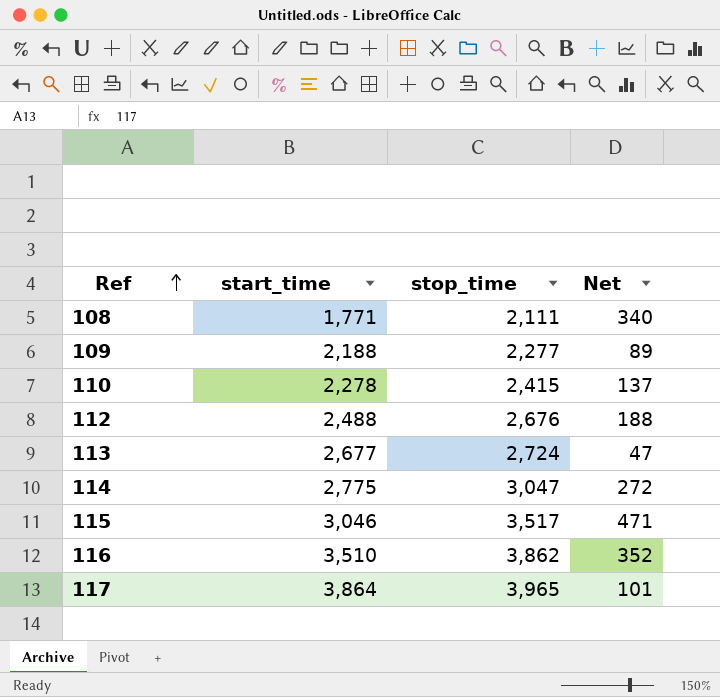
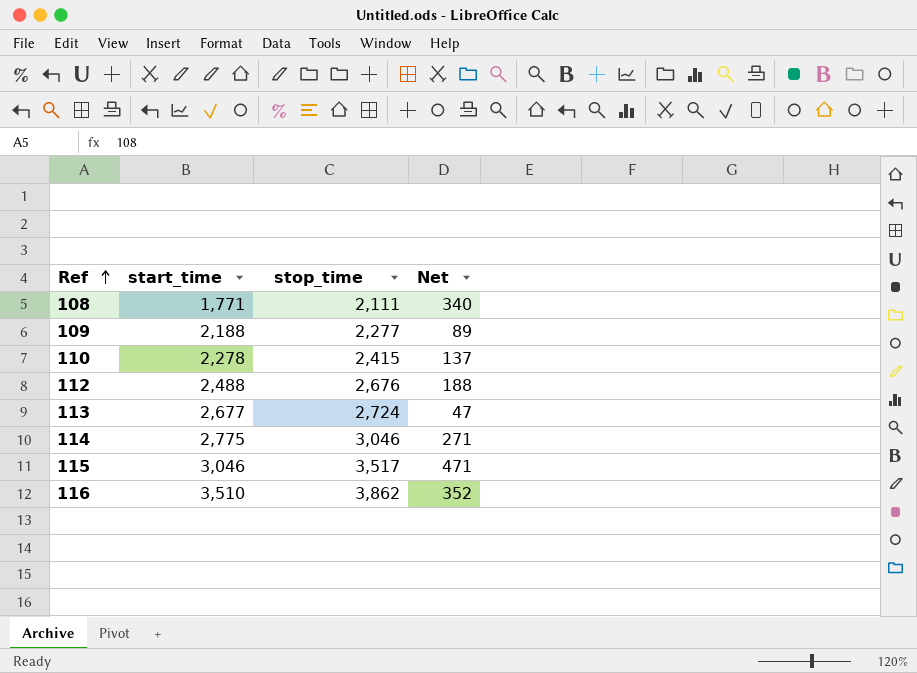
row 117: 3,864 | 3,965 | 101 -> none
114 | stop_time: 3,047 -> 3,046
114 | Net: 272 -> 271

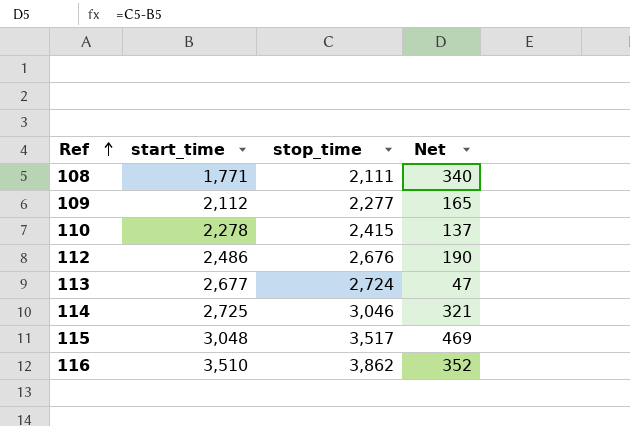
109 | start_time: 2,188 -> 2,112
109 | Net: 89 -> 165
112 | start_time: 2,488 -> 2,486
112 | Net: 188 -> 190
114 | start_time: 2,775 -> 2,725
114 | Net: 271 -> 321
115 | start_time: 3,046 -> 3,048
115 | Net: 471 -> 469

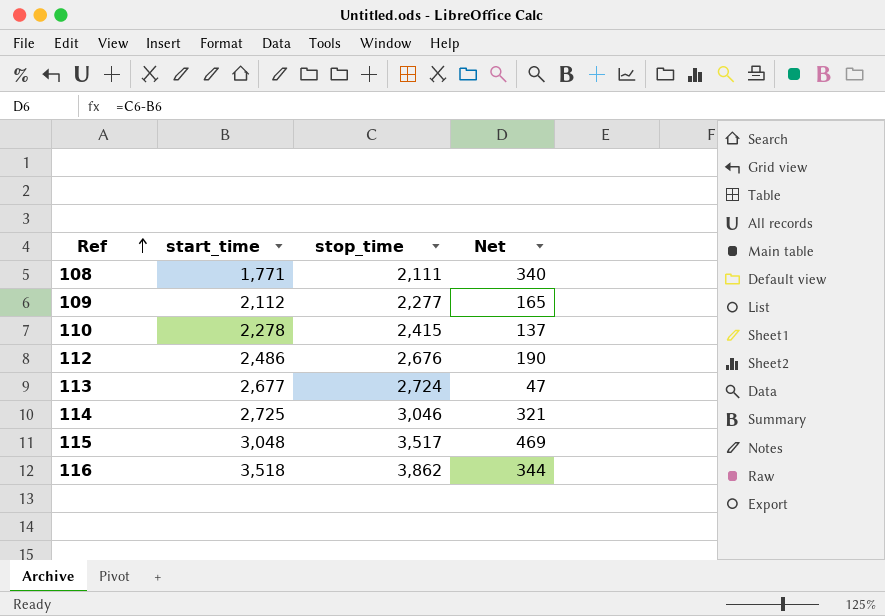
116 | start_time: 3,510 -> 3,518
116 | Net: 352 -> 344

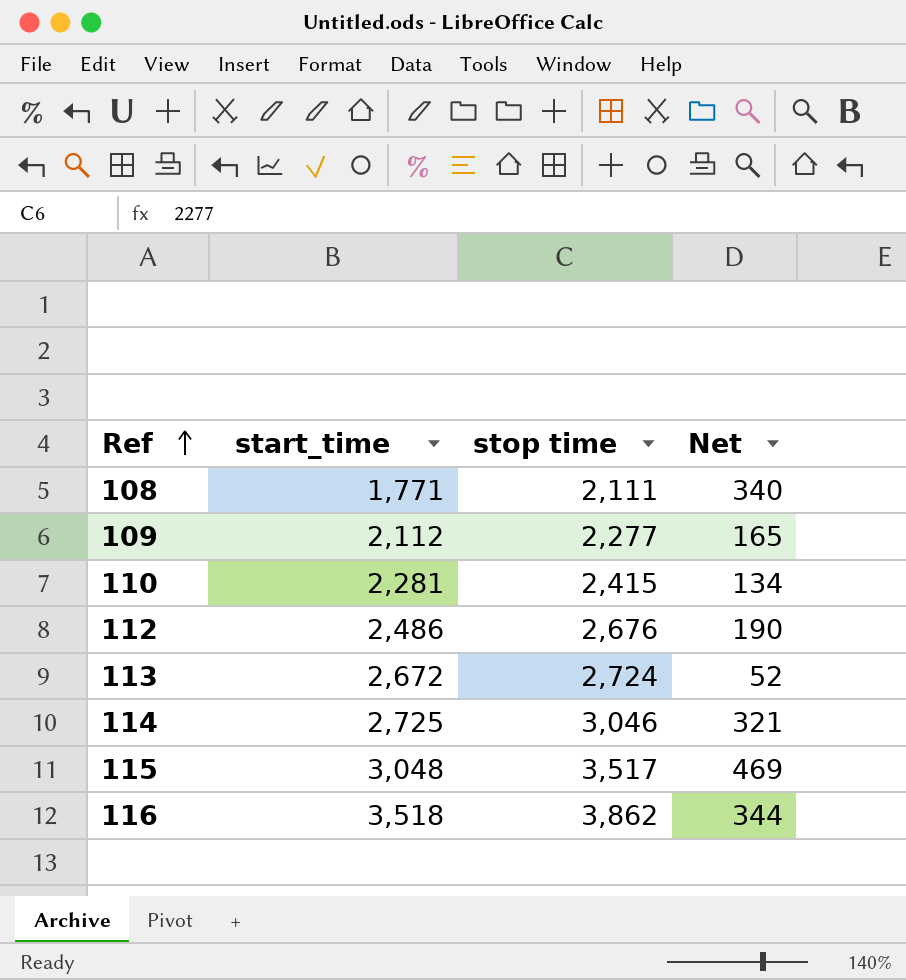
column name: stop_time -> stop time
110 | start_time: 2,278 -> 2,281
110 | Net: 137 -> 134
113 | start_time: 2,677 -> 2,672
113 | Net: 47 -> 52

